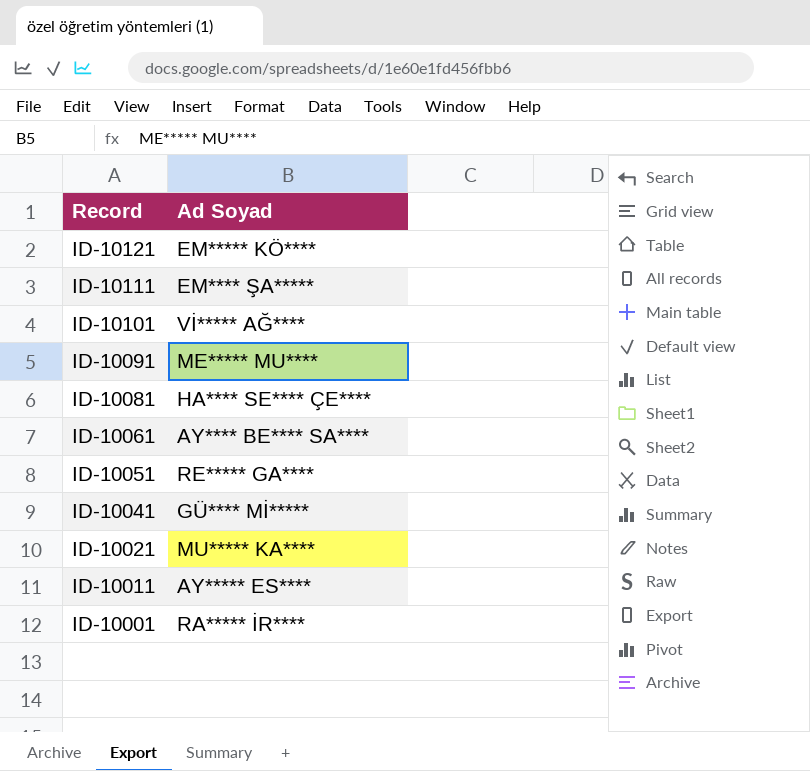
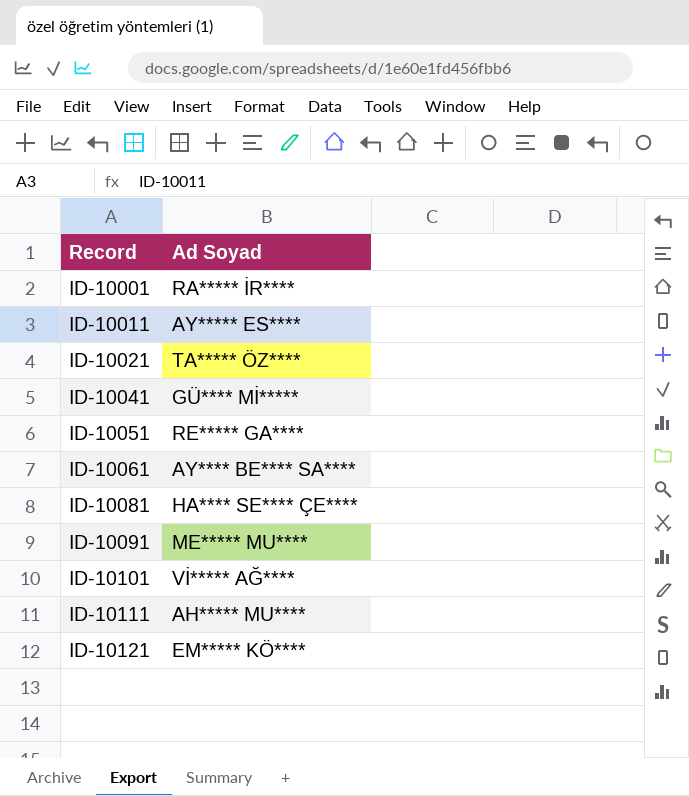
row order: Record descending -> Record ascending
ID-10021 | Ad Soyad: MU***** KA**** -> TA***** ÖZ****
ID-10111 | Ad Soyad: EM**** ŞA***** -> AH***** MU****

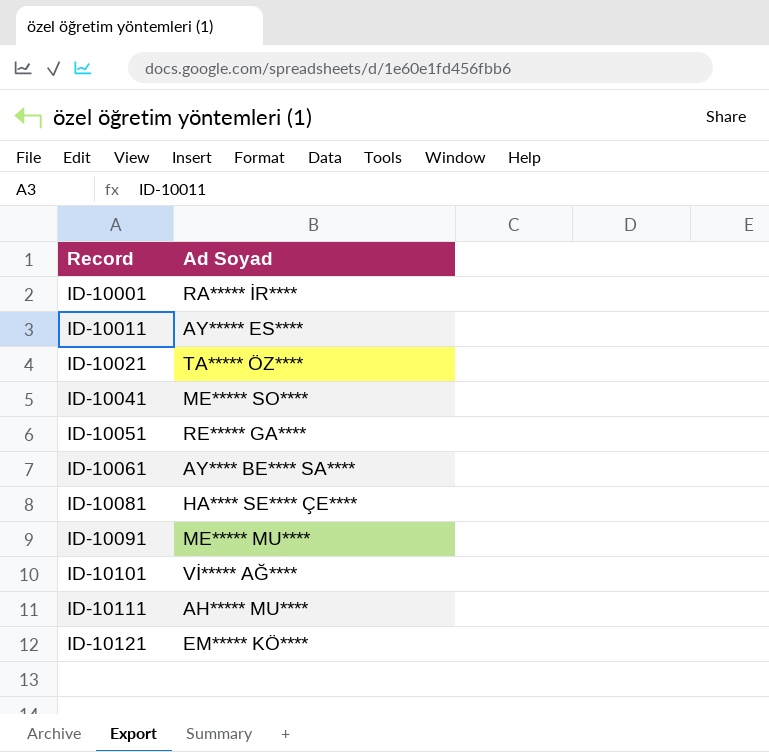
ID-10041 | Ad Soyad: GÜ**** Mİ***** -> ME***** SO****

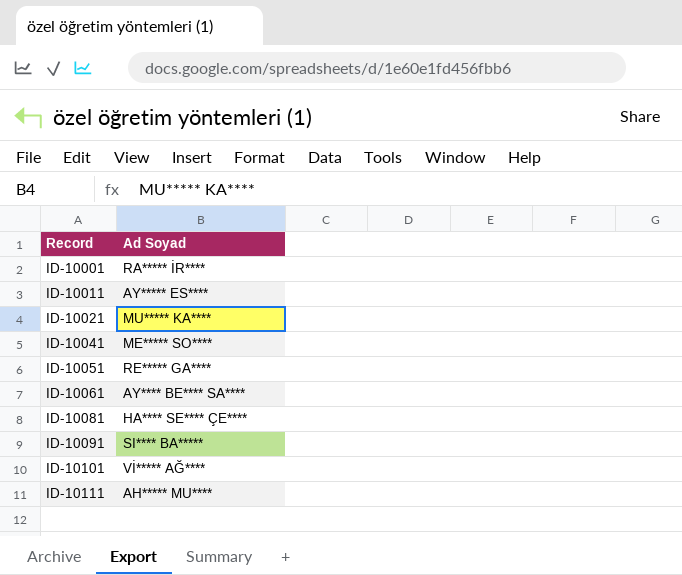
row ID-10121: EM***** KÖ**** -> none
ID-10021 | Ad Soyad: TA***** ÖZ**** -> MU***** KA****
ID-10091 | Ad Soyad: ME***** MU**** -> SI**** BA*****

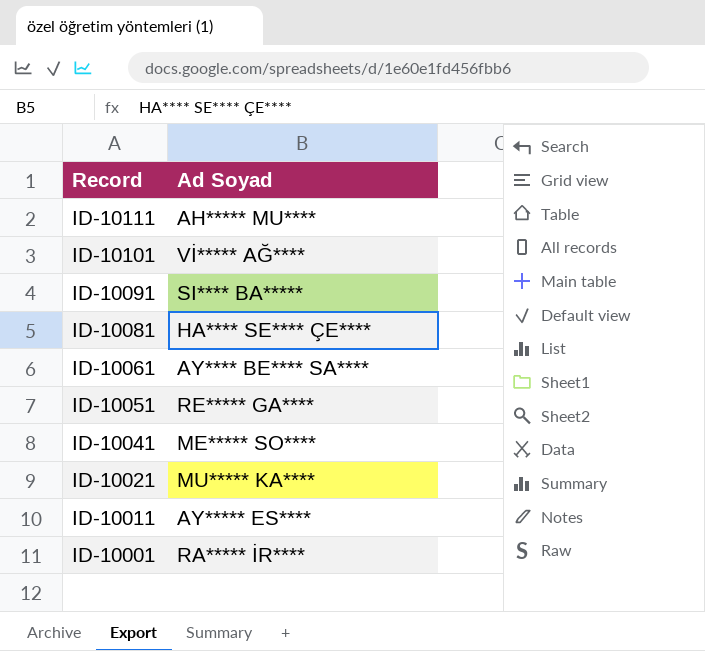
row order: Record ascending -> Record descending

